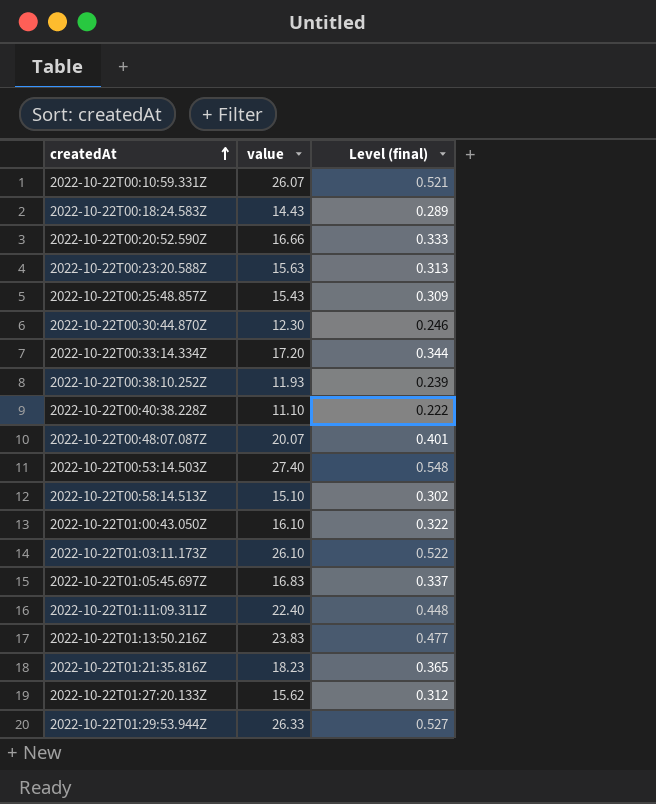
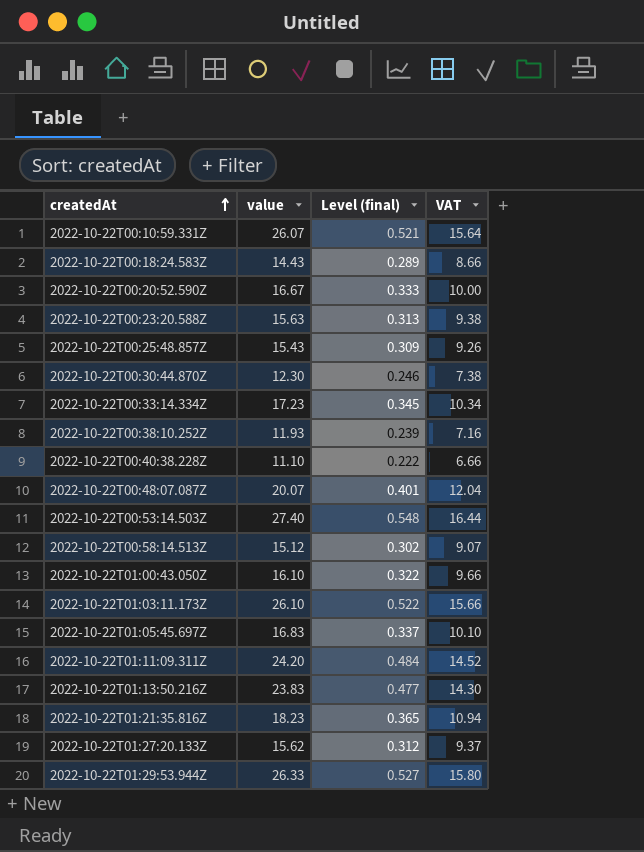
column VAT | formula: none -> [value] * 0.6
2022-10-22T00:20:52.590Z | value: 16.66 -> 16.67
2022-10-22T00:33:14.334Z | value: 17.20 -> 17.23
2022-10-22T00:33:14.334Z | Level (final): 0.344 -> 0.345
2022-10-22T00:58:14.513Z | value: 15.10 -> 15.12
2022-10-22T01:11:09.311Z | value: 22.40 -> 24.20
2022-10-22T01:11:09.311Z | Level (final): 0.448 -> 0.484

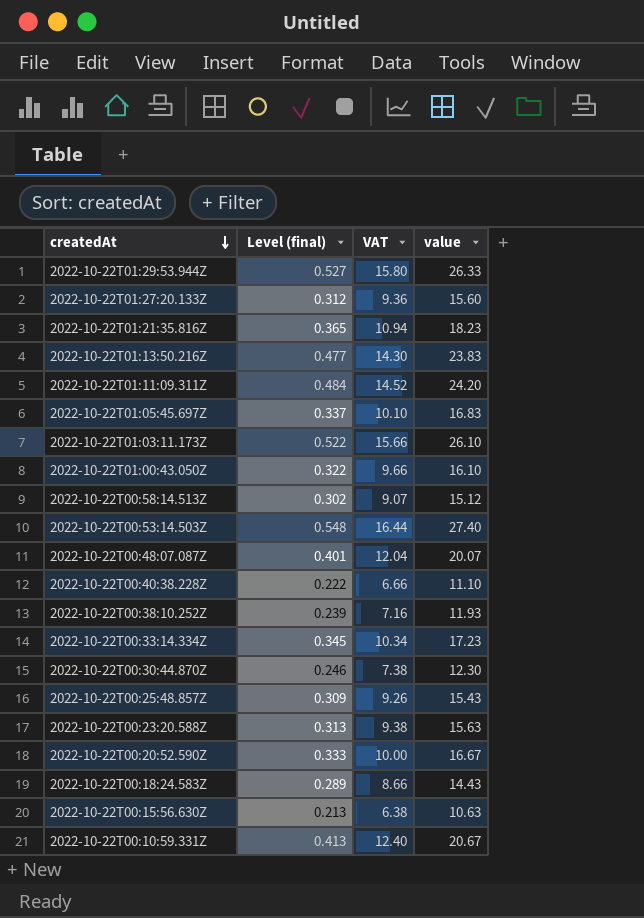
row order: createdAt ascending -> createdAt descending
column value | position: 2 -> 4
2022-10-22T01:27:20.133Z | VAT: 9.37 -> 9.36
2022-10-22T01:27:20.133Z | value: 15.62 -> 15.60
row 2022-10-22T00:15:56.630Z: none -> 0.213 | 6.38 | 10.63
2022-10-22T00:10:59.331Z | Level (final): 0.521 -> 0.413
2022-10-22T00:10:59.331Z | VAT: 15.64 -> 12.40
2022-10-22T00:10:59.331Z | value: 26.07 -> 20.67

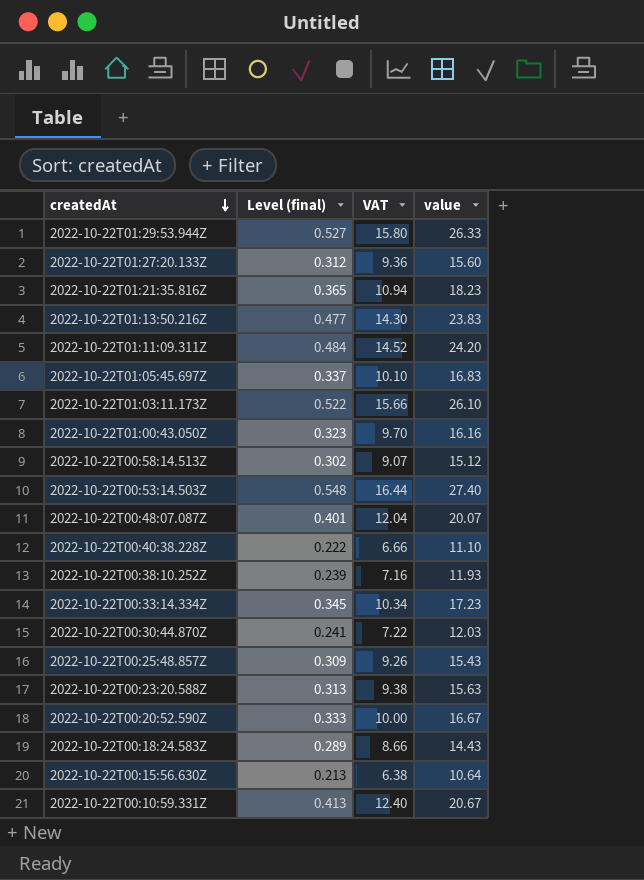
2022-10-22T01:00:43.050Z | Level (final): 0.322 -> 0.323
2022-10-22T01:00:43.050Z | VAT: 9.66 -> 9.70
2022-10-22T01:00:43.050Z | value: 16.10 -> 16.16
2022-10-22T00:30:44.870Z | Level (final): 0.246 -> 0.241
2022-10-22T00:30:44.870Z | VAT: 7.38 -> 7.22
2022-10-22T00:30:44.870Z | value: 12.30 -> 12.03
2022-10-22T00:15:56.630Z | value: 10.63 -> 10.64

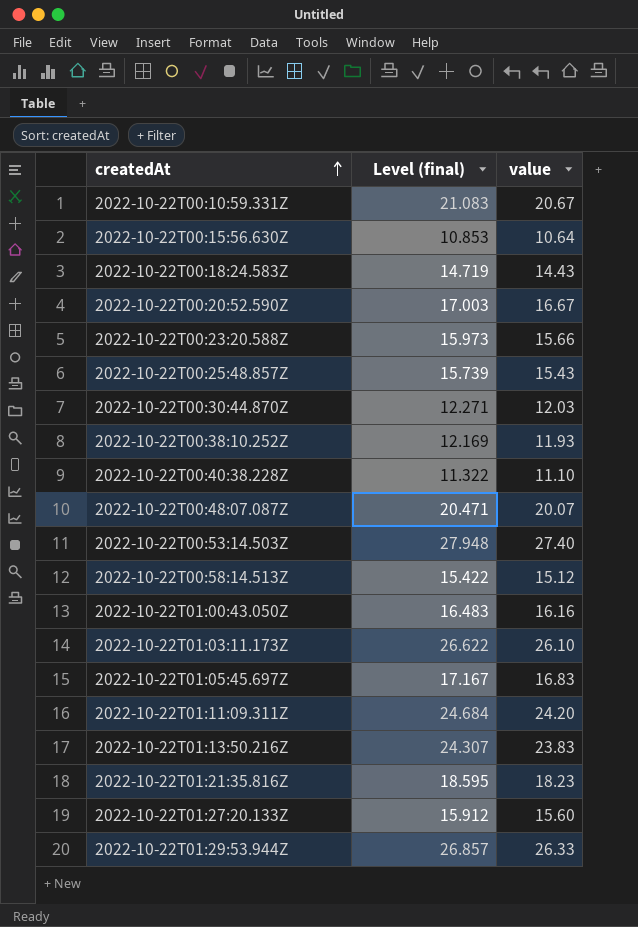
row order: createdAt descending -> createdAt ascending
column VAT | formula: [value] * 0.6 -> none
column Level (final) | formula: [value] * 0.02 -> [value] * 1.02
row 2022-10-22T00:33:14.334Z: 0.345 | 10.34 | 17.23 -> none
2022-10-22T00:23:20.588Z | value: 15.63 -> 15.66

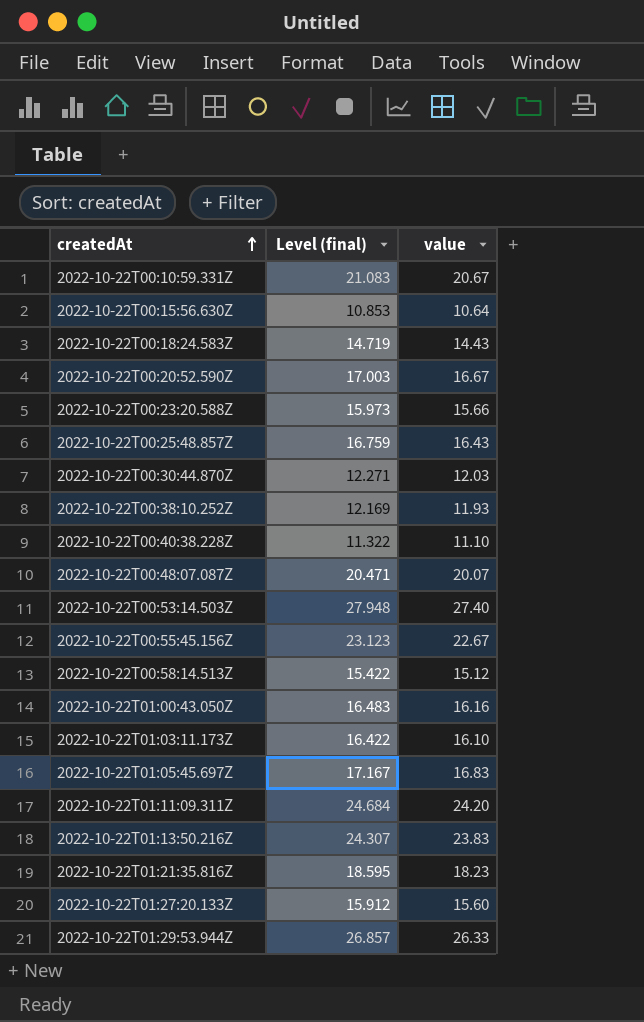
2022-10-22T00:25:48.857Z | Level (final): 15.739 -> 16.759
2022-10-22T00:25:48.857Z | value: 15.43 -> 16.43
row 2022-10-22T00:55:45.156Z: none -> 23.123 | 22.67
2022-10-22T01:03:11.173Z | Level (final): 26.622 -> 16.422
2022-10-22T01:03:11.173Z | value: 26.10 -> 16.10

